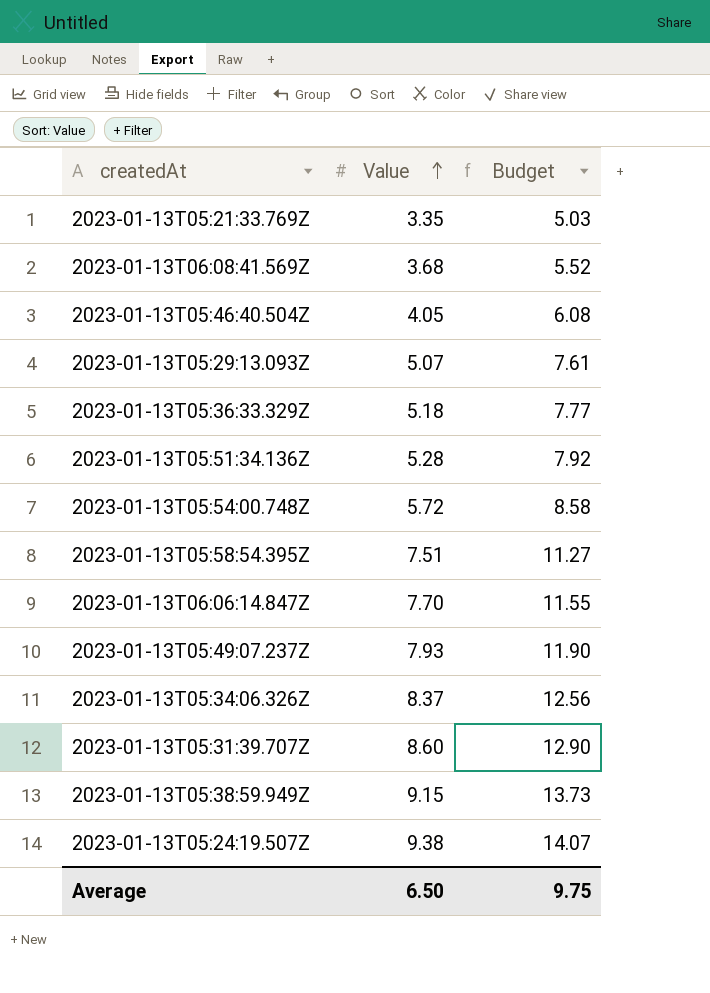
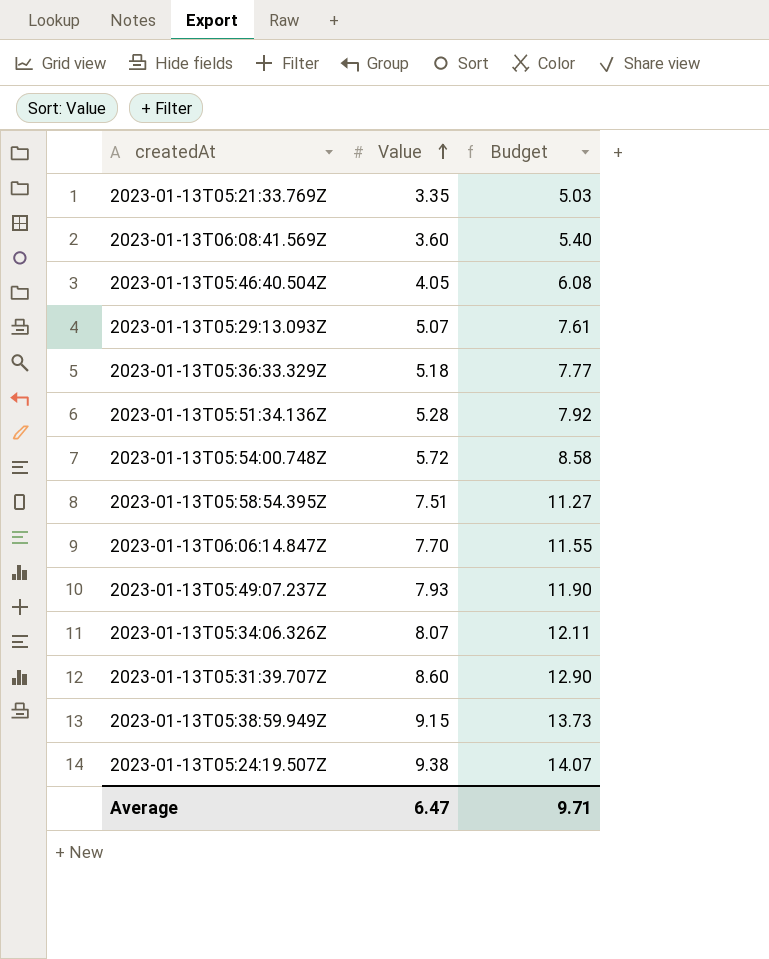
2023-01-13T06:08:41.569Z | Value: 3.68 -> 3.60
2023-01-13T06:08:41.569Z | Budget: 5.52 -> 5.40
2023-01-13T05:34:06.326Z | Value: 8.37 -> 8.07
2023-01-13T05:34:06.326Z | Budget: 12.56 -> 12.11
Average | Value: 6.50 -> 6.47
Average | Budget: 9.75 -> 9.71

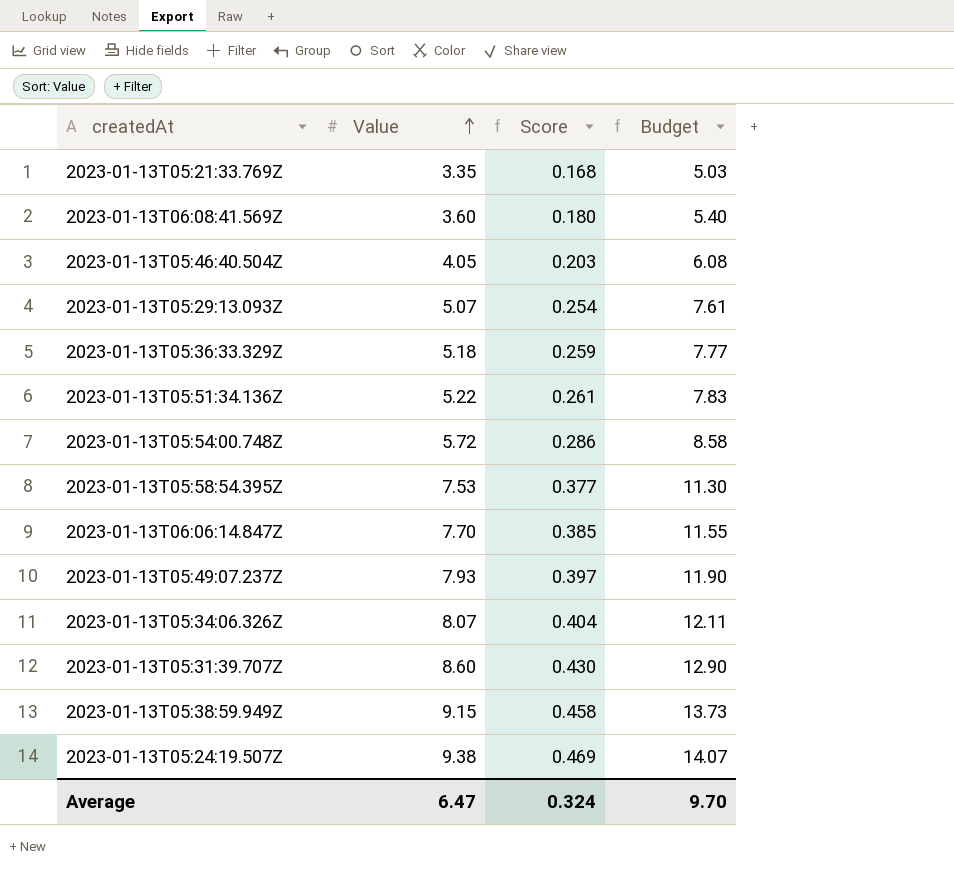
column Score | formula: none -> [Value] * 0.05
2023-01-13T05:51:34.136Z | Value: 5.28 -> 5.22
2023-01-13T05:51:34.136Z | Budget: 7.92 -> 7.83
2023-01-13T05:58:54.395Z | Value: 7.51 -> 7.53
2023-01-13T05:58:54.395Z | Budget: 11.27 -> 11.30
Average | Budget: 9.71 -> 9.70

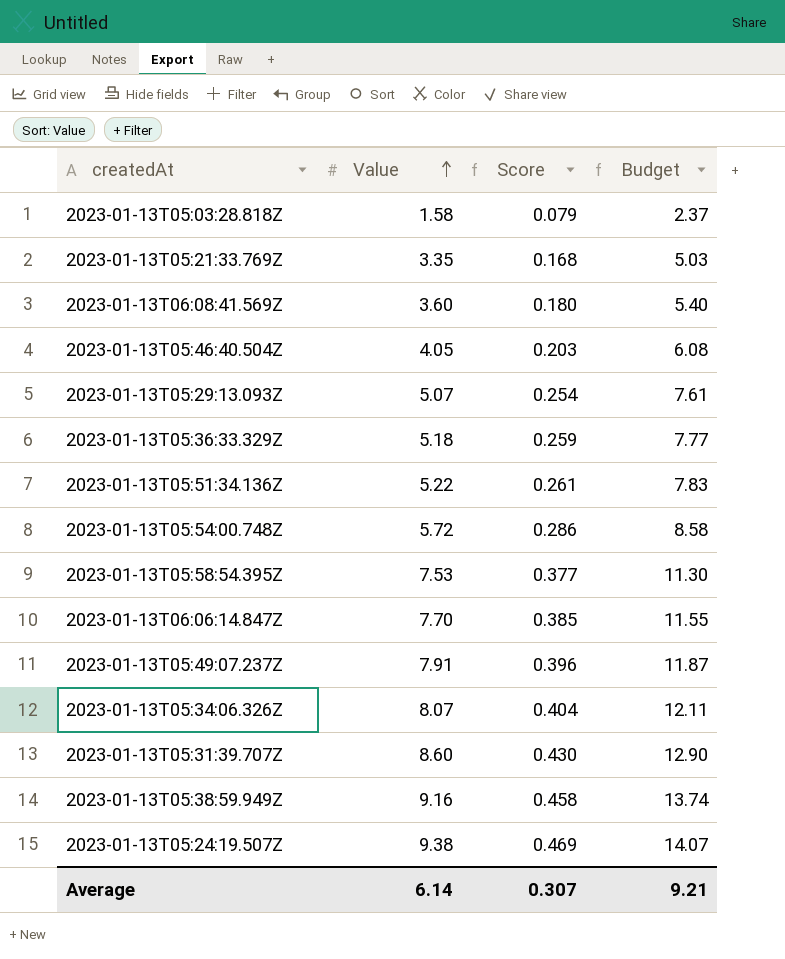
row 2023-01-13T05:03:28.818Z: none -> 1.58 | 0.079 | 2.37
2023-01-13T05:49:07.237Z | Value: 7.93 -> 7.91
2023-01-13T05:49:07.237Z | Score: 0.397 -> 0.396
2023-01-13T05:49:07.237Z | Budget: 11.90 -> 11.87
2023-01-13T05:38:59.949Z | Value: 9.15 -> 9.16
2023-01-13T05:38:59.949Z | Budget: 13.73 -> 13.74
Average | Value: 6.47 -> 6.14
Average | Score: 0.324 -> 0.307
Average | Budget: 9.70 -> 9.21

